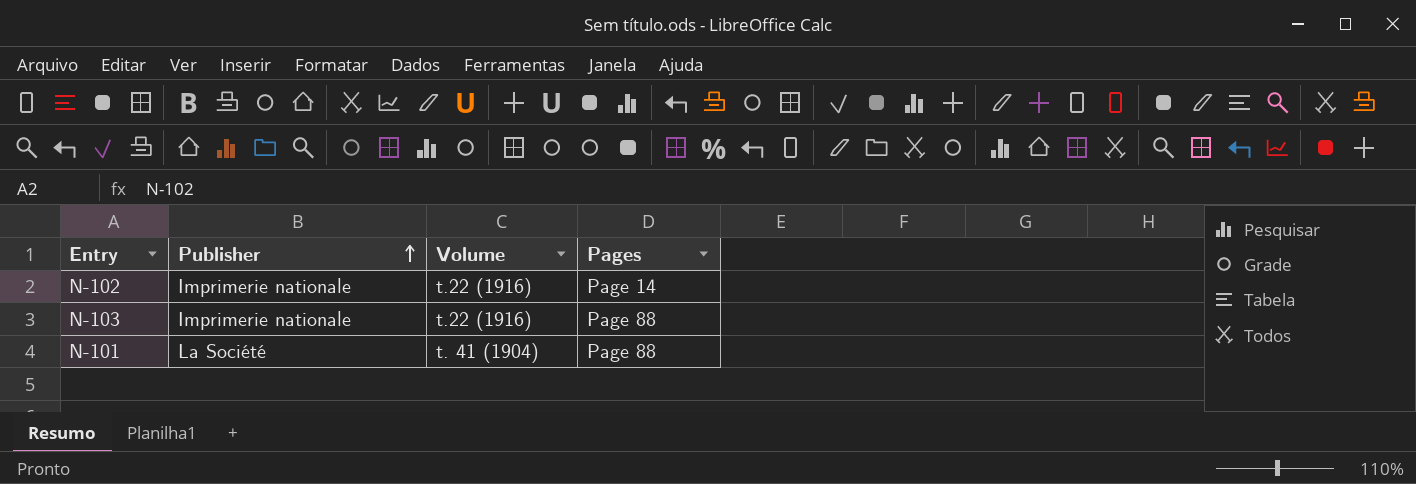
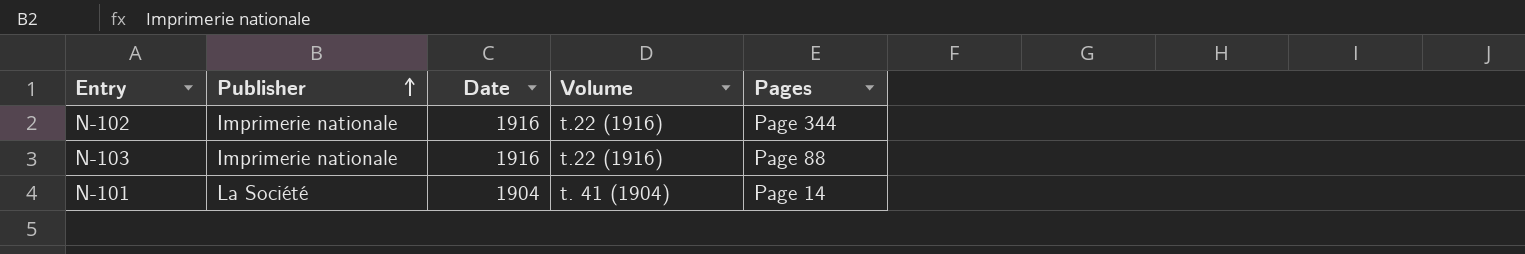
column Date | position: none -> 3
N-102 | Pages: Page 14 -> Page 344
N-101 | Pages: Page 88 -> Page 14

